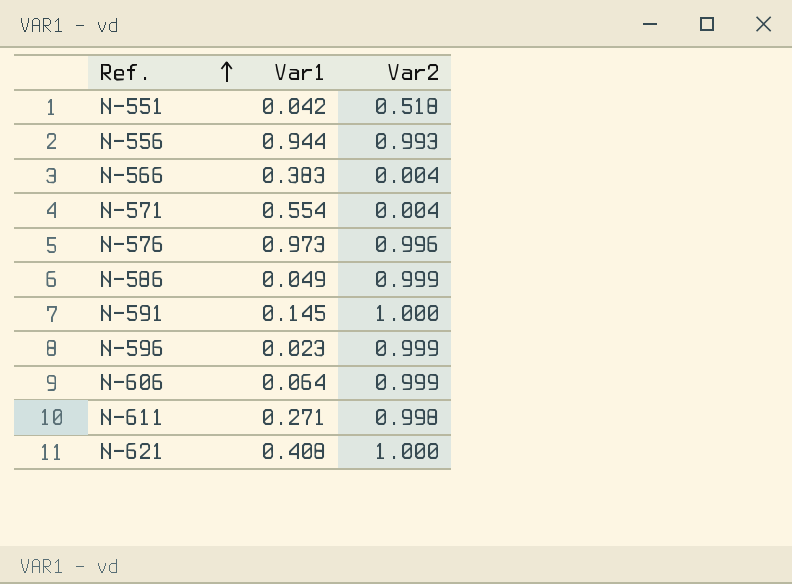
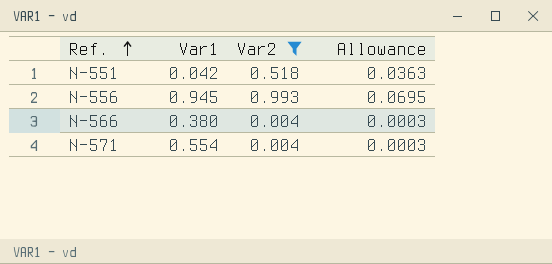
filter: none -> Var2 <= 0.993
column Allowance | formula: none -> [Var2] * 0.07
N-556 | Var1: 0.944 -> 0.945
N-566 | Var1: 0.383 -> 0.380

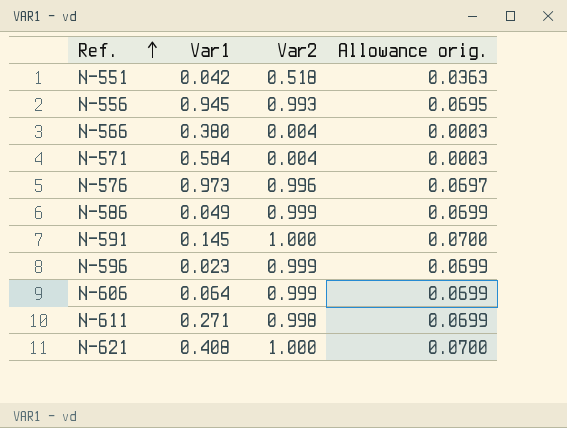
filter: Var2 <= 0.993 -> none
column name: Allowance -> Allowance orig.
N-571 | Var1: 0.554 -> 0.584

